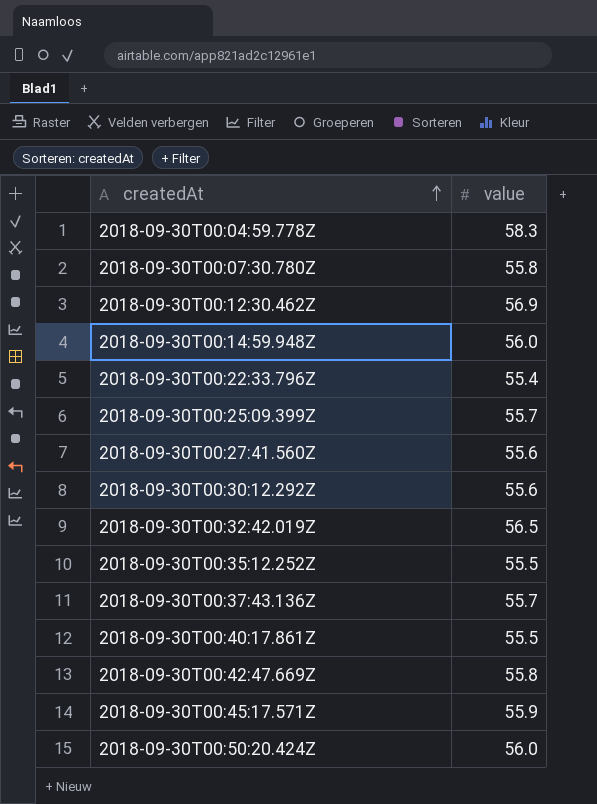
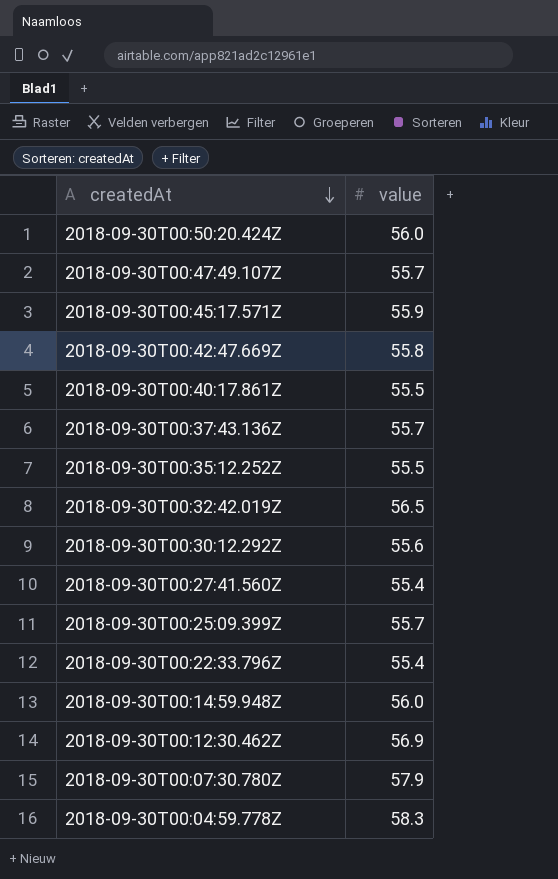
row order: createdAt ascending -> createdAt descending
row 2018-09-30T00:47:49.107Z: none -> 55.7
2018-09-30T00:27:41.560Z | value: 55.6 -> 55.4
2018-09-30T00:07:30.780Z | value: 55.8 -> 57.9

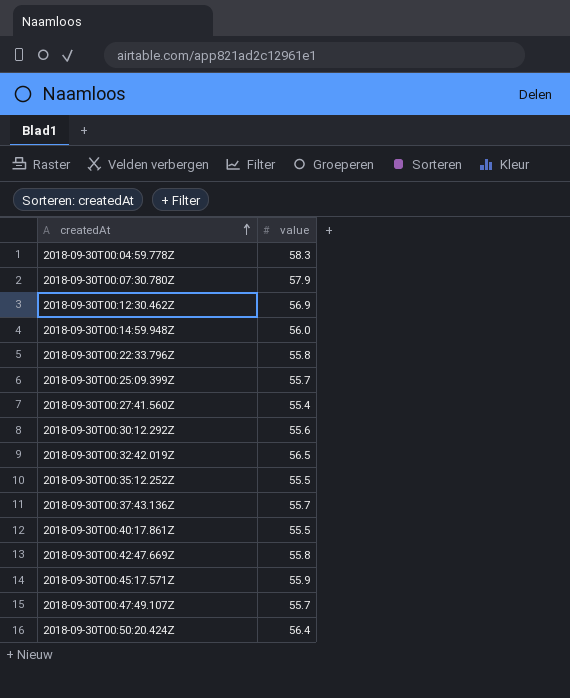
row order: createdAt descending -> createdAt ascending
2018-09-30T00:22:33.796Z | value: 55.4 -> 55.8
2018-09-30T00:50:20.424Z | value: 56.0 -> 56.4

